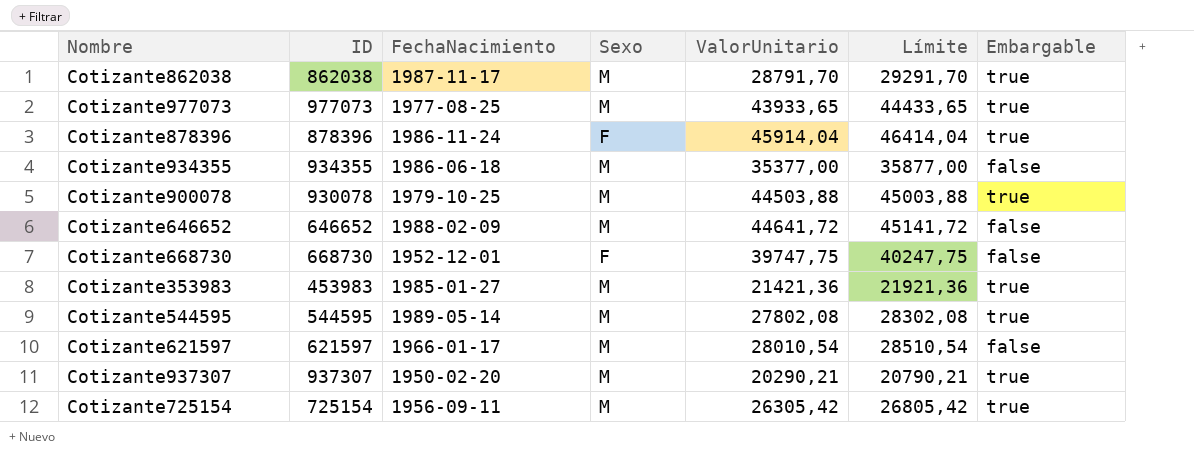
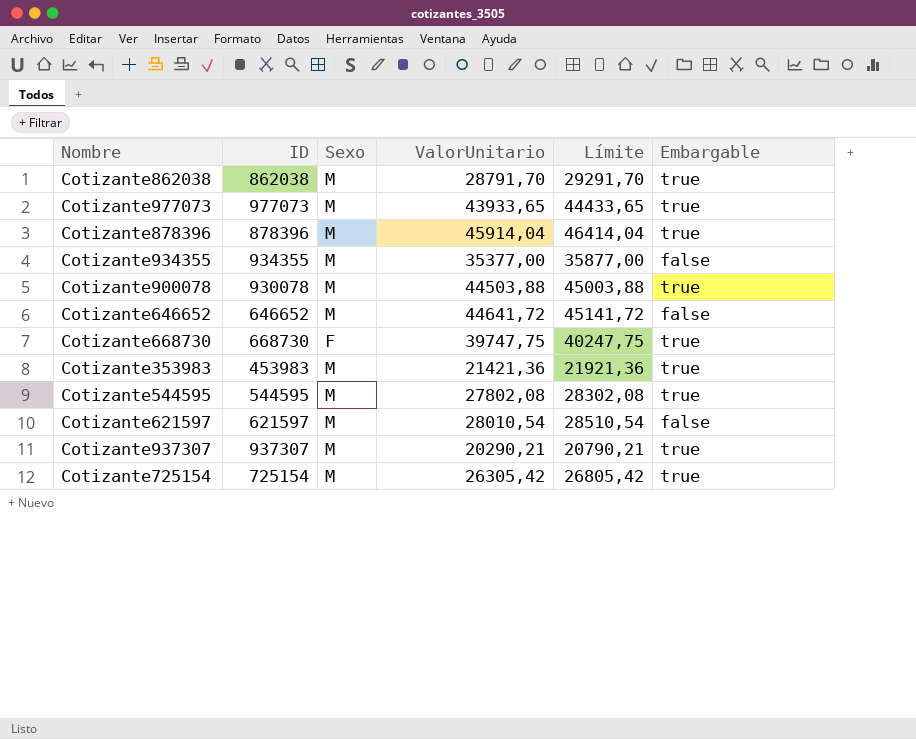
column FechaNacimiento | position: 3 -> none
Cotizante878396 | Sexo: F -> M
Cotizante668730 | Embargable: false -> true

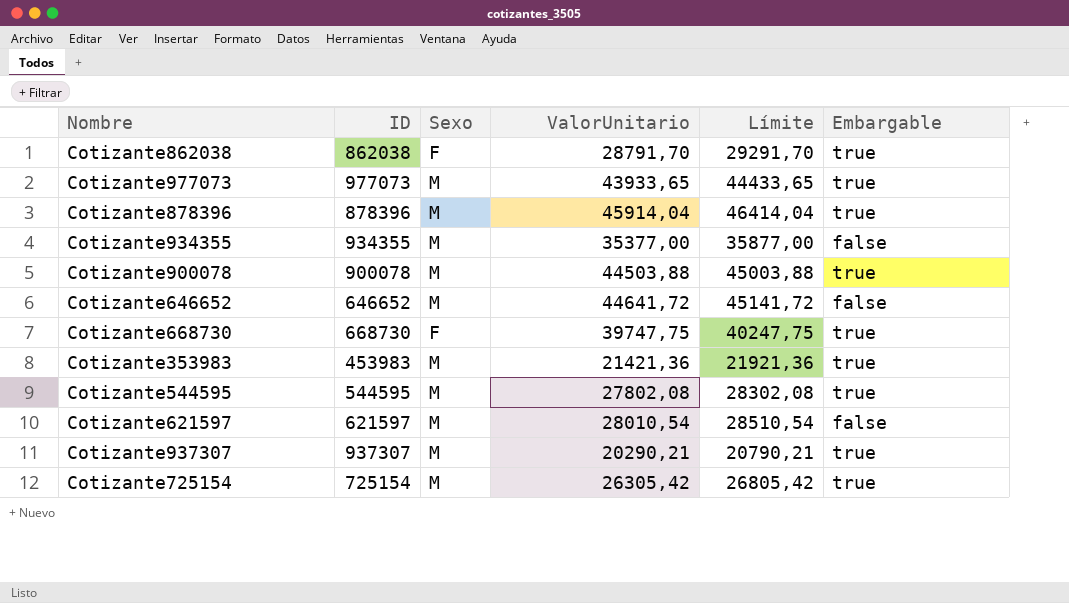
Cotizante862038 | Sexo: M -> F
Cotizante900078 | ID: 930078 -> 900078

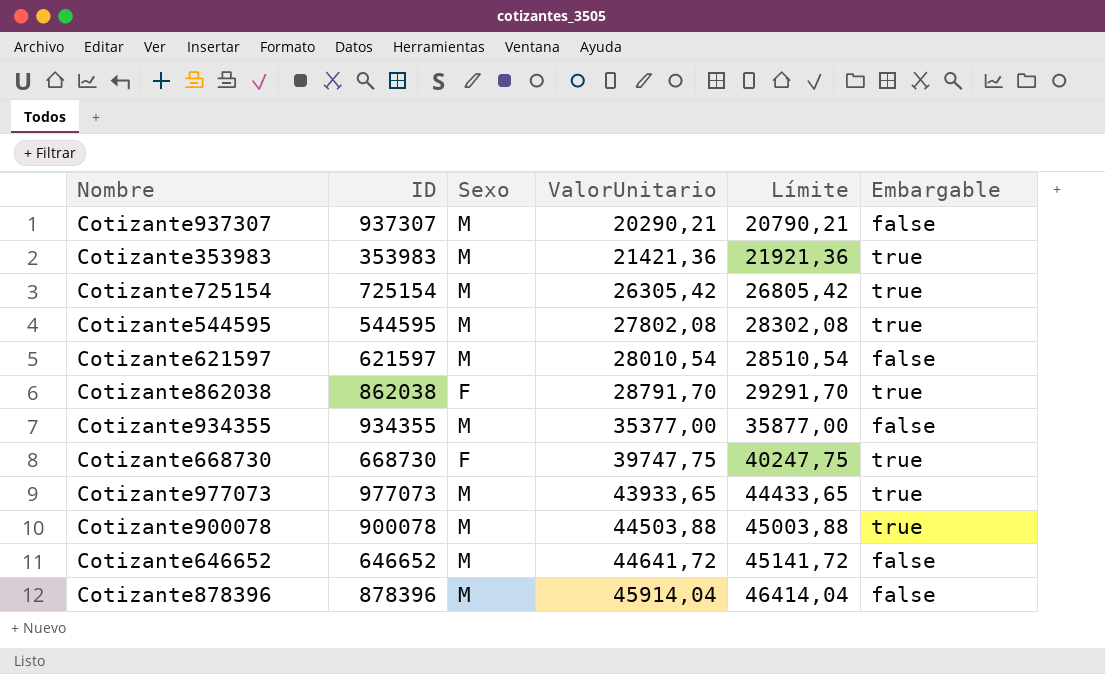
row order: none -> ValorUnitario ascending
Cotizante937307 | Embargable: true -> false
Cotizante353983 | ID: 453983 -> 353983
Cotizante878396 | Embargable: true -> false

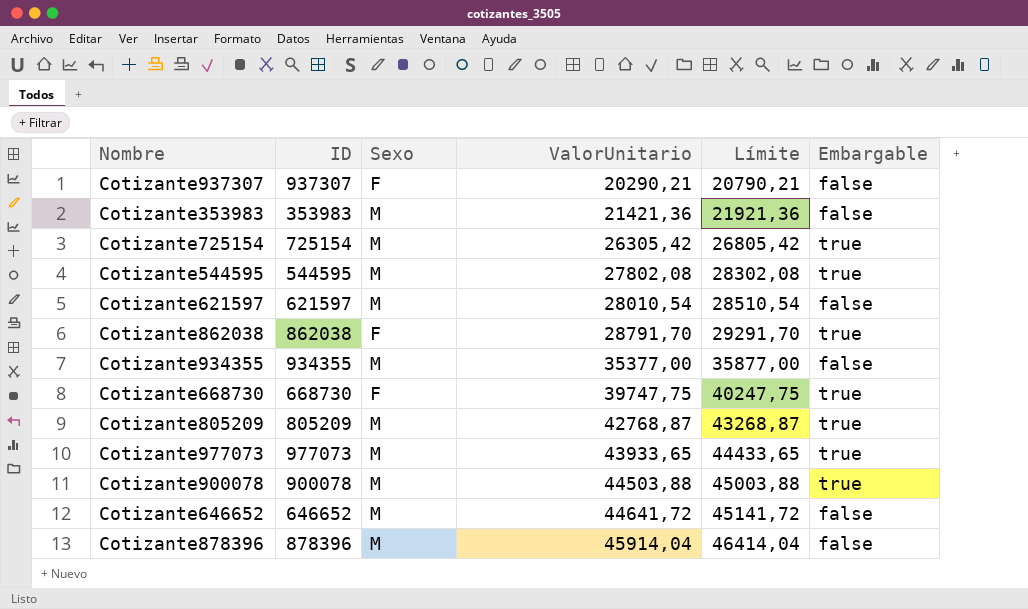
Cotizante937307 | Sexo: M -> F
Cotizante353983 | Embargable: true -> false
row Cotizante805209: none -> 805209 | M | 42768,87 | 43268,87 | true

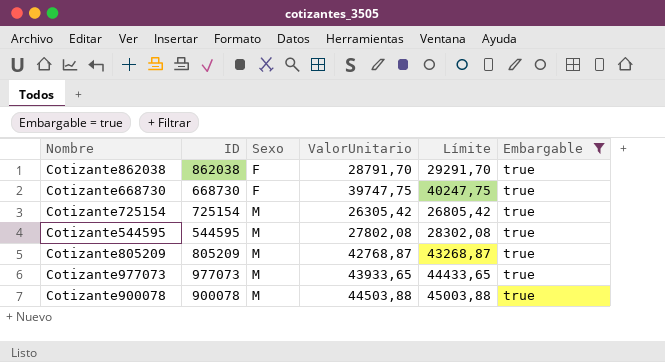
filter: none -> Embargable = true
row order: ValorUnitario ascending -> Sexo ascending

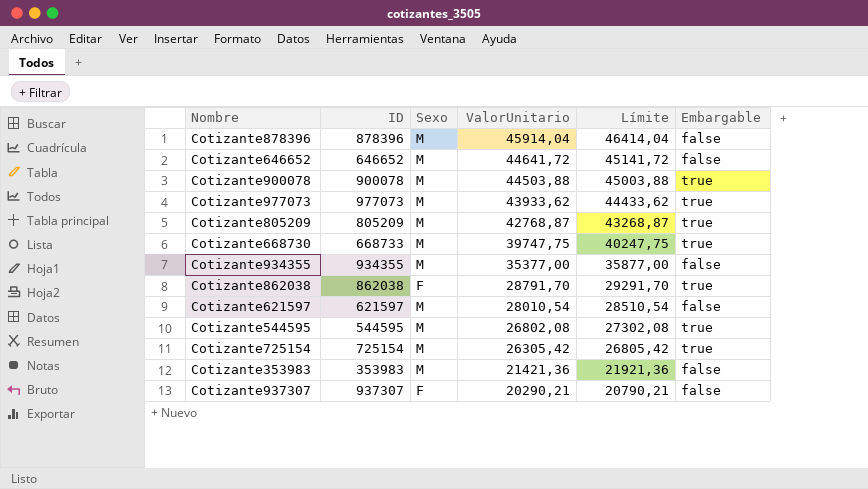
filter: Embargable = true -> none
row order: Sexo ascending -> ValorUnitario descending
Cotizante977073 | ValorUnitario: 43933,65 -> 43933,62
Cotizante977073 | Límite: 44433,65 -> 44433,62
Cotizante668730 | ID: 668730 -> 668733
Cotizante668730 | Sexo: F -> M
Cotizante544595 | ValorUnitario: 27802,08 -> 26802,08
Cotizante544595 | Límite: 28302,08 -> 27302,08

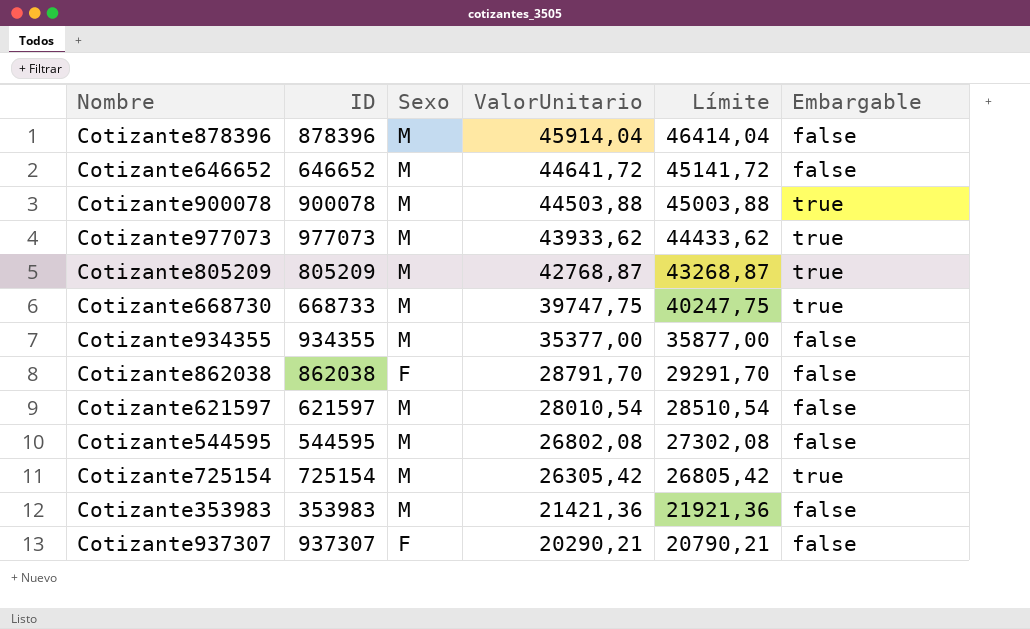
Cotizante862038 | Embargable: true -> false
Cotizante544595 | Embargable: true -> false

